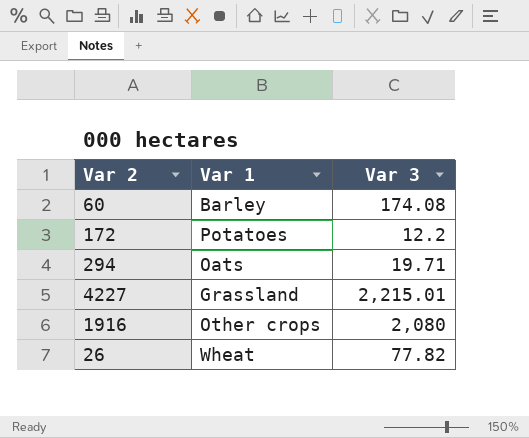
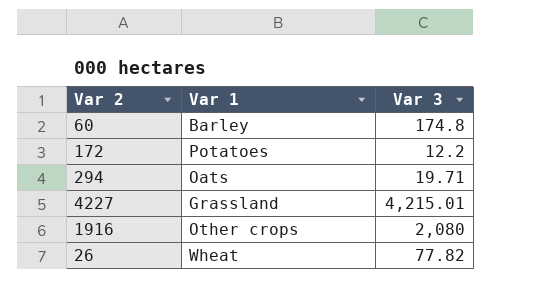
60 | Var 3: 174.08 -> 174.8
4227 | Var 3: 2,215.01 -> 4,215.01

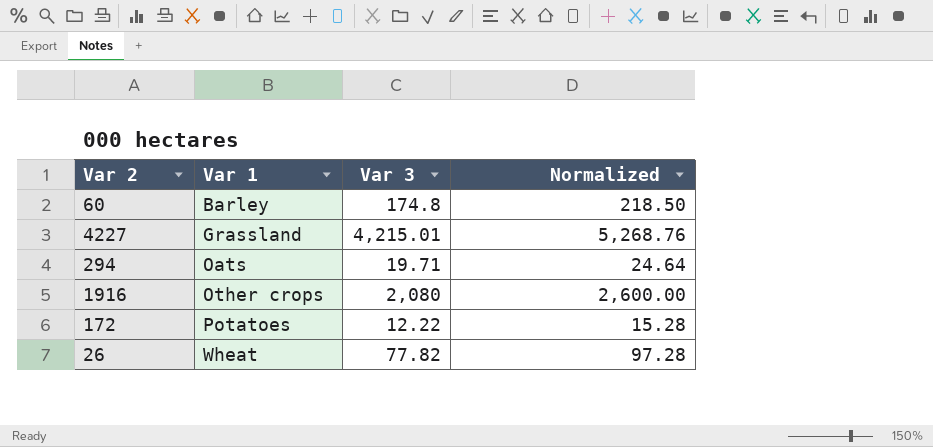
row order: none -> Var 1 ascending
column Normalized | formula: none -> [Var 3] * 1.25
172 | Var 3: 12.2 -> 12.22

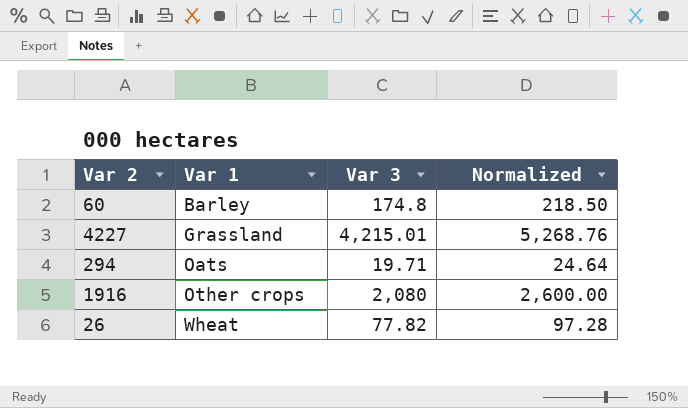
row 172: Potatoes | 12.22 | 15.28 -> none

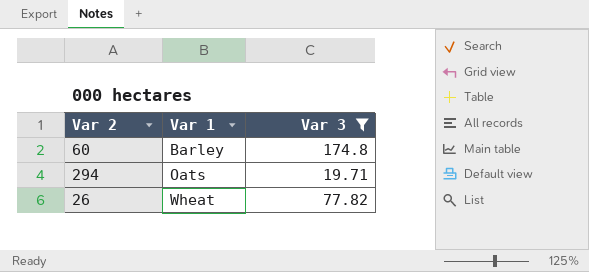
filter: none -> Var 3 <= 174.8
column Normalized | formula: [Var 3] * 1.25 -> none

